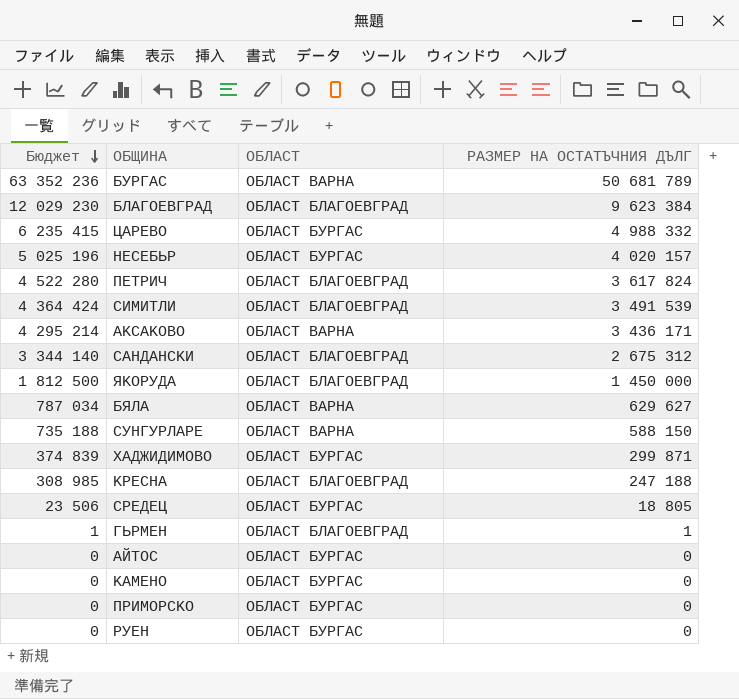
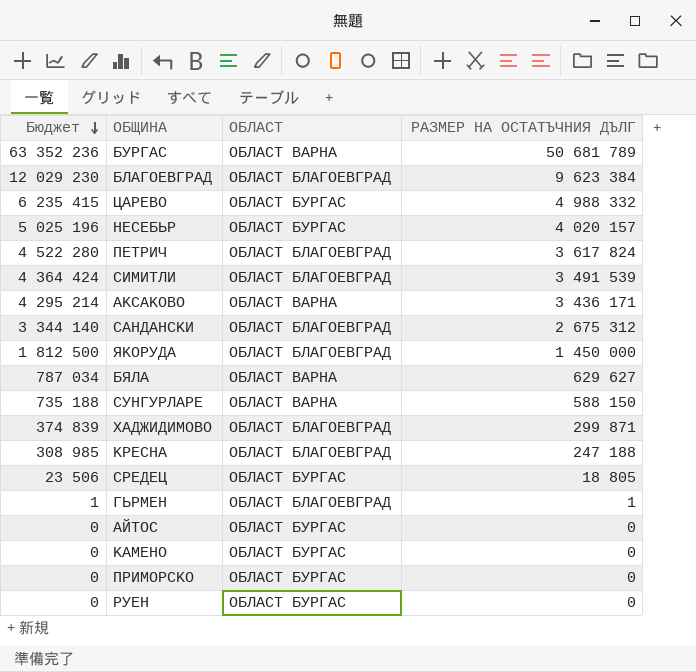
XAДЖИДИMOBO | ОБЛАСТ: ОБЛАСТ БУРГАС -> ОБЛАСТ БЛАГОЕВГРАД

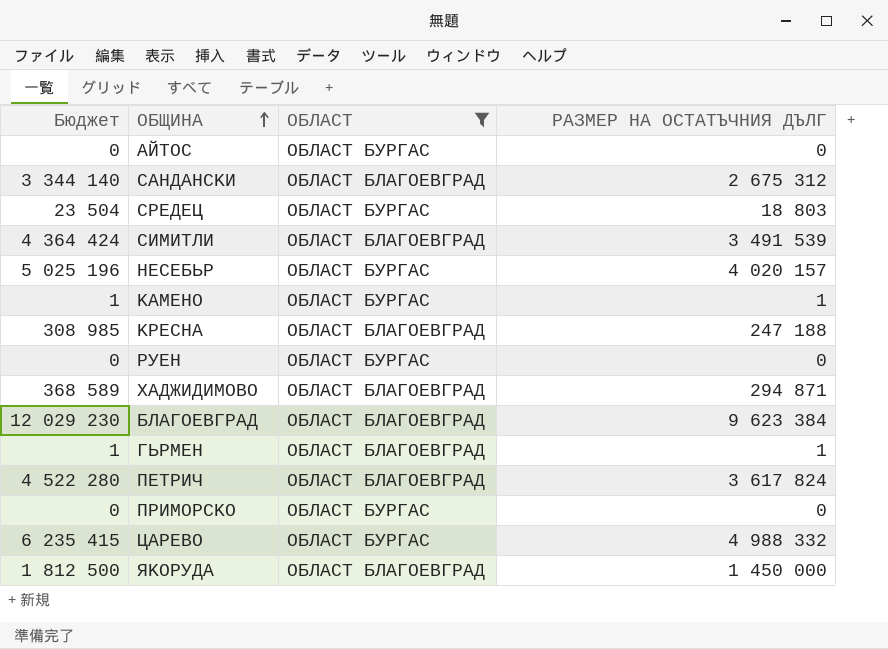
filter: none -> ОБЛАСТ != ОБЛАСТ ВАРНА
row order: Бюджет descending -> ОБЩИНА ascending
CPEДEЦ | Бюджет: 23 506 -> 23 504
CPEДEЦ | РАЗМЕР НА ОСТАТЪЧНИЯ ДЪЛГ: 18 805 -> 18 803
KAMEHO | Бюджет: 0 -> 1
KAMEHO | РАЗМЕР НА ОСТАТЪЧНИЯ ДЪЛГ: 0 -> 1
XAДЖИДИMOBO | Бюджет: 374 839 -> 368 589
XAДЖИДИMOBO | РАЗМЕР НА ОСТАТЪЧНИЯ ДЪЛГ: 299 871 -> 294 871

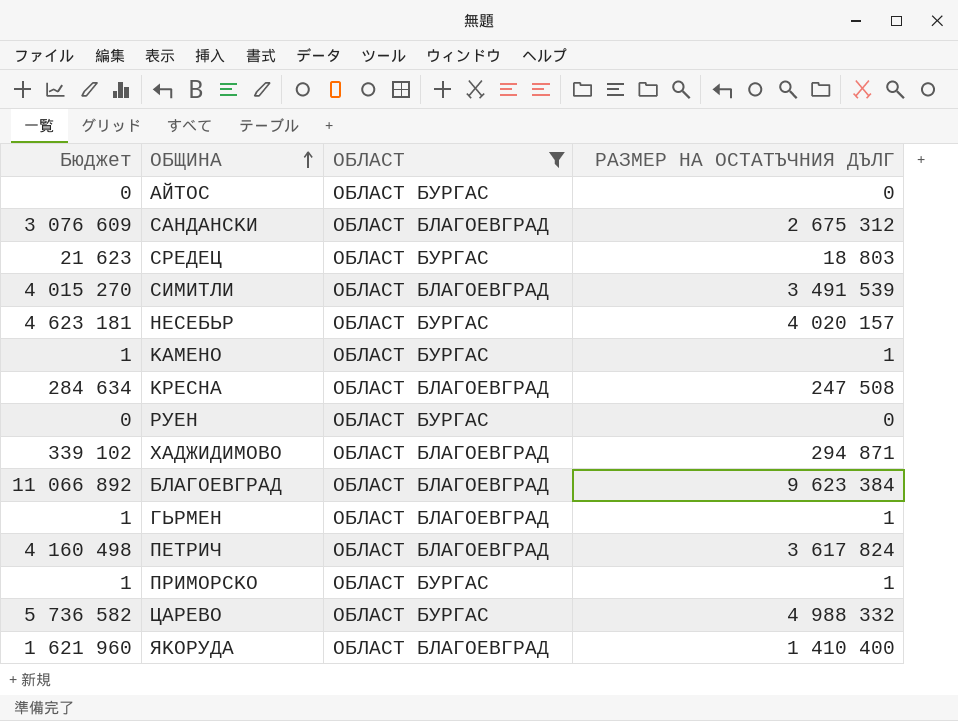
column Бюджет | formula: [РАЗМЕР НА ОСТАТЪЧНИЯ ДЪЛГ] * 1,25 -> [РАЗМЕР НА ОСТАТЪЧНИЯ ДЪЛГ] * 1,15
KPECHA | РАЗМЕР НА ОСТАТЪЧНИЯ ДЪЛГ: 247 188 -> 247 508
ПPИMOPCKO | РАЗМЕР НА ОСТАТЪЧНИЯ ДЪЛГ: 0 -> 1
ЯKOPУДA | РАЗМЕР НА ОСТАТЪЧНИЯ ДЪЛГ: 1 450 000 -> 1 410 400

